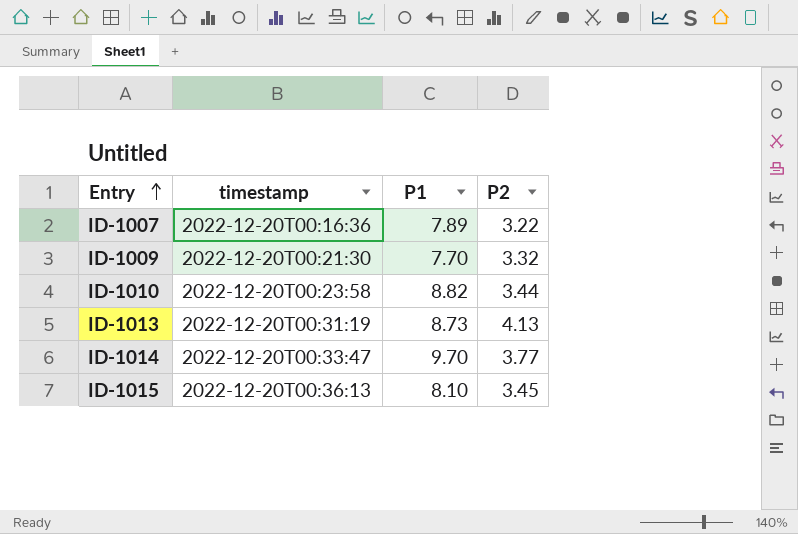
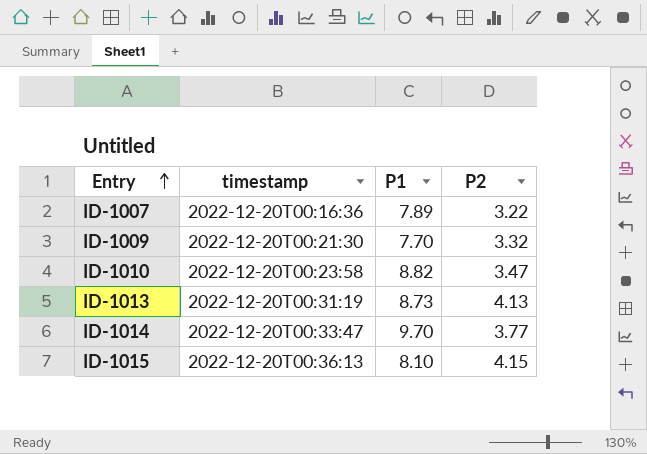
ID-1010 | P2: 3.44 -> 3.47
ID-1015 | P2: 3.45 -> 4.15

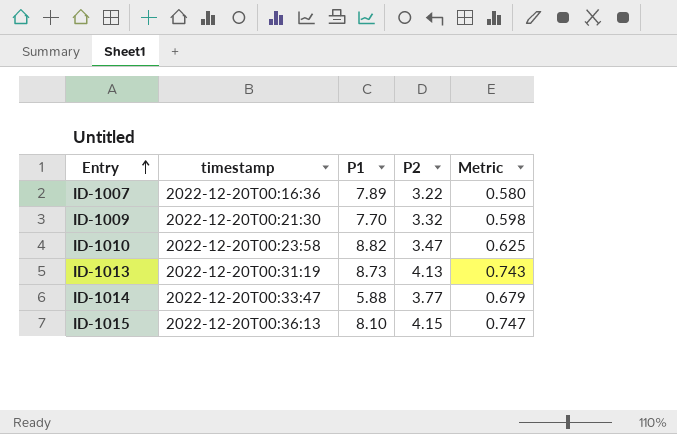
column Metric | formula: none -> [P2] * 0.18
ID-1014 | P1: 9.70 -> 5.88

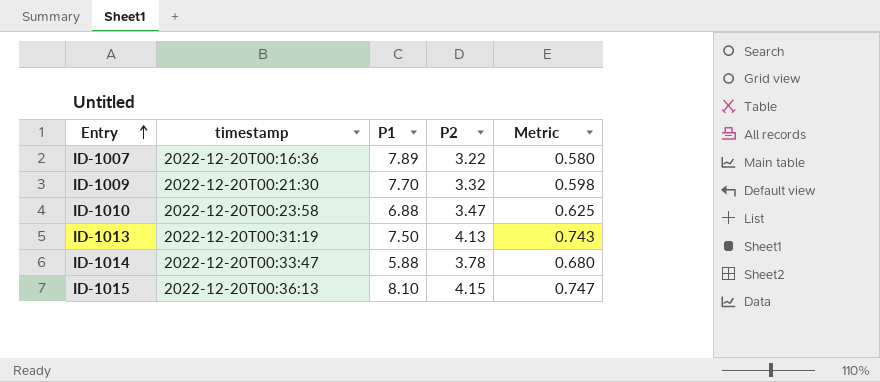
ID-1010 | P1: 8.82 -> 6.88
ID-1013 | P1: 8.73 -> 7.50
ID-1014 | P2: 3.77 -> 3.78
ID-1014 | Metric: 0.679 -> 0.680

